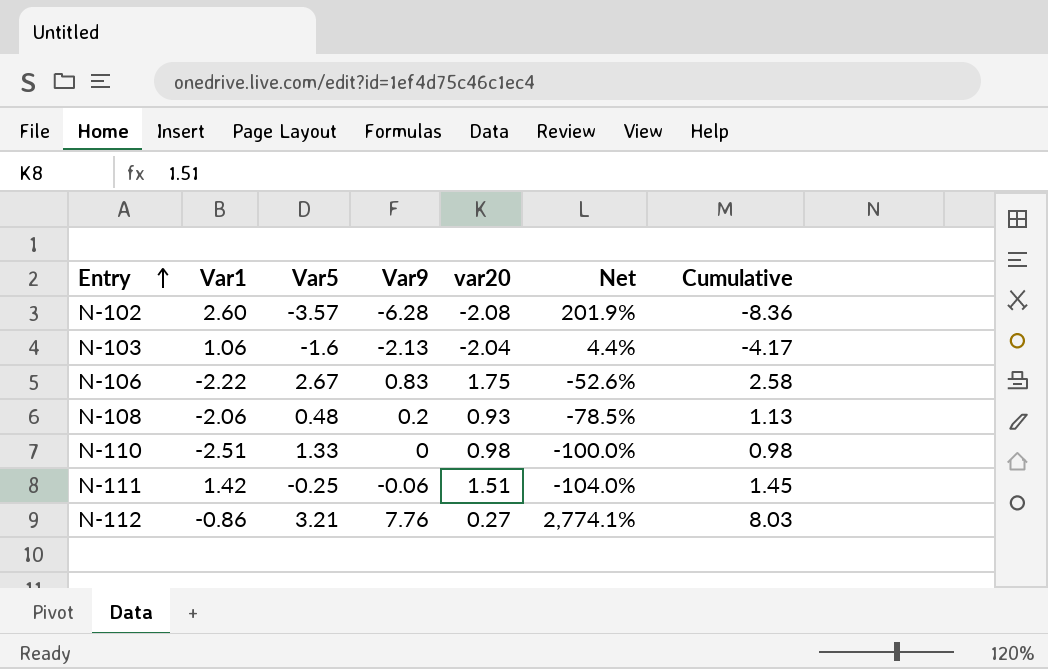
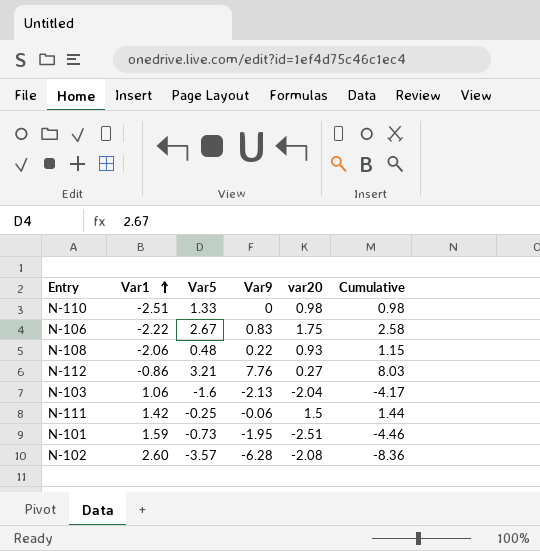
row order: Entry ascending -> Var1 ascending
column Net | formula: ([Var9] - [var20]) / [var20] -> none
N-108 | Var9: 0.2 -> 0.22
N-108 | Cumulative: 1.13 -> 1.15
N-111 | var20: 1.51 -> 1.5
N-111 | Cumulative: 1.45 -> 1.44
row N-101: none -> 1.59 | -0.73 | -1.95 | -2.51 | -4.46

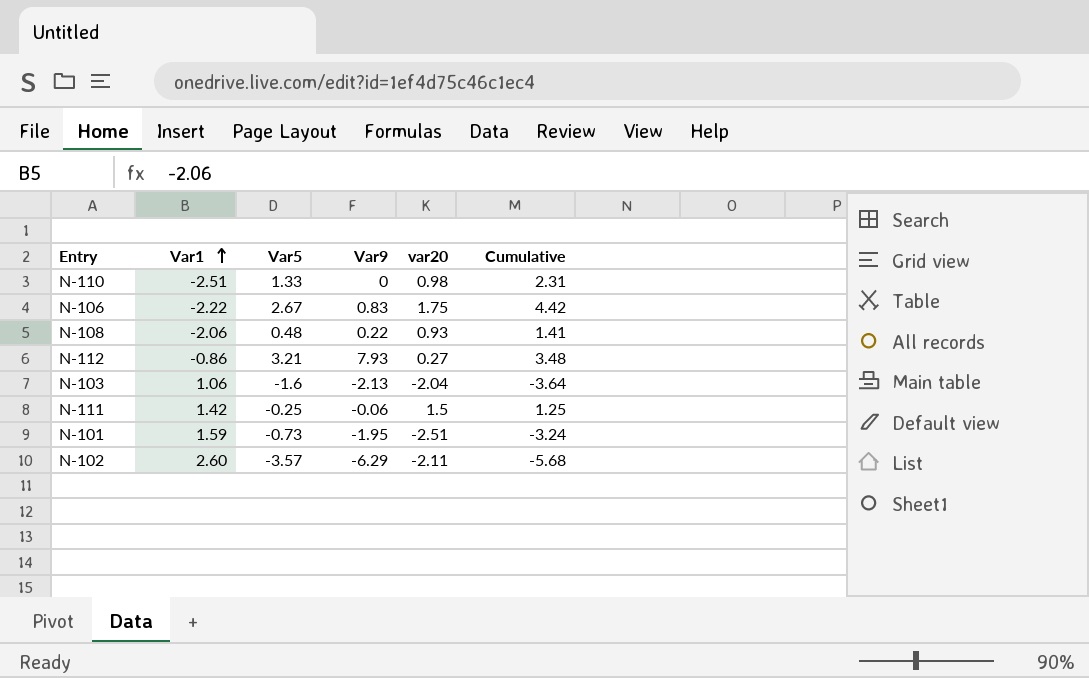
column Cumulative | formula: [Var9] + [var20] -> [Var5] + [var20]
N-112 | Var9: 7.76 -> 7.93
N-102 | Var9: -6.28 -> -6.29
N-102 | var20: -2.08 -> -2.11

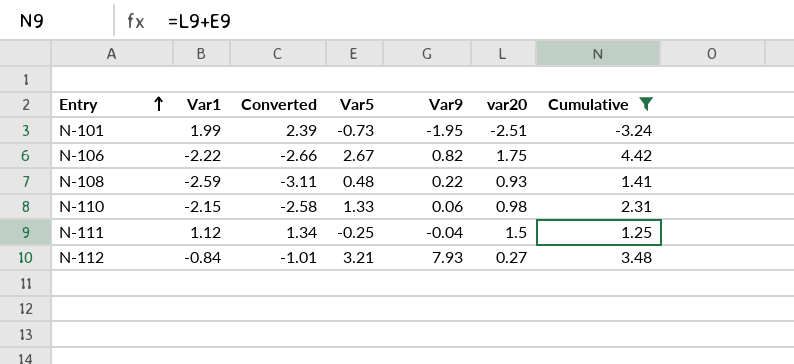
filter: none -> Cumulative >= -3.24
row order: Var1 ascending -> Entry ascending
column Converted | formula: none -> [Var1] * 1.2
N-101 | Var1: 1.59 -> 1.99
N-106 | Var9: 0.83 -> 0.82
N-108 | Var1: -2.06 -> -2.59
N-110 | Var1: -2.51 -> -2.15
N-110 | Var9: 0 -> 0.06
N-111 | Var1: 1.42 -> 1.12
N-111 | Var9: -0.06 -> -0.04
N-112 | Var1: -0.86 -> -0.84

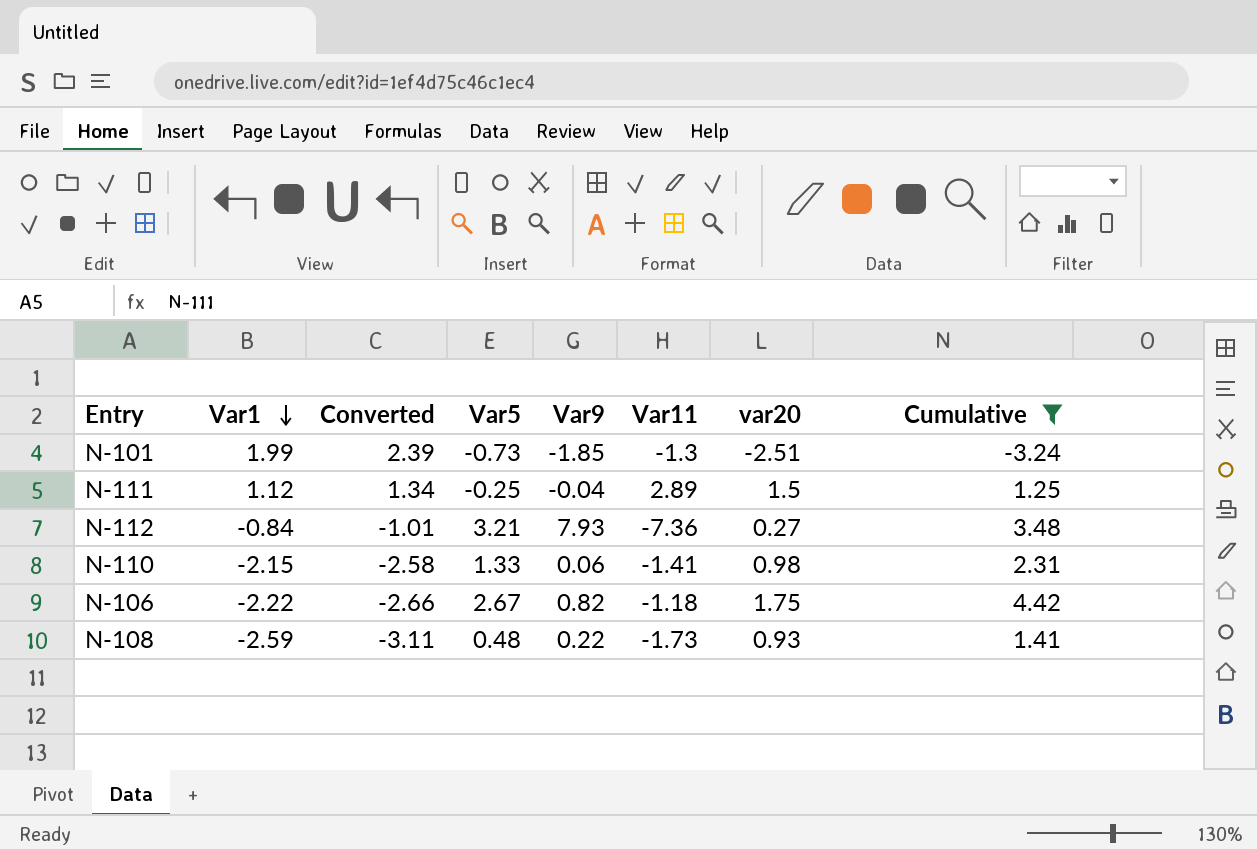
row order: Entry ascending -> Var1 descending
column Var11 | position: none -> 6
N-101 | Var9: -1.95 -> -1.85

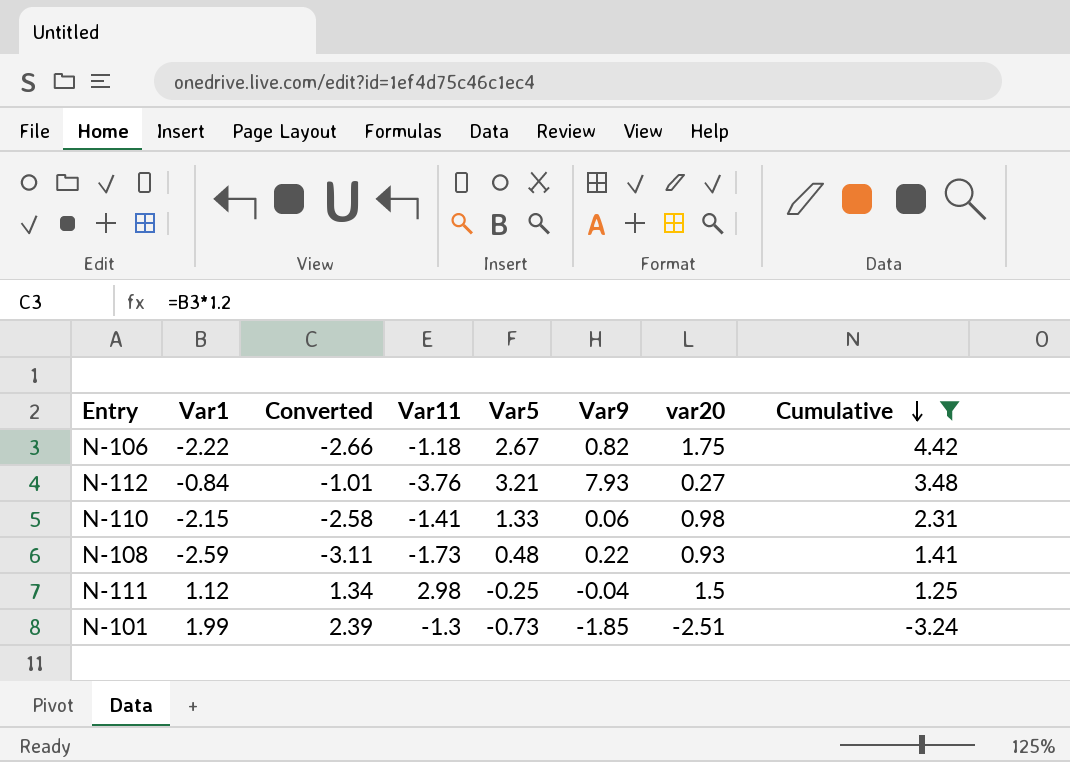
row order: Var1 descending -> Cumulative descending
column Var11 | position: 6 -> 4
N-112 | Var11: -7.36 -> -3.76
N-111 | Var11: 2.89 -> 2.98

